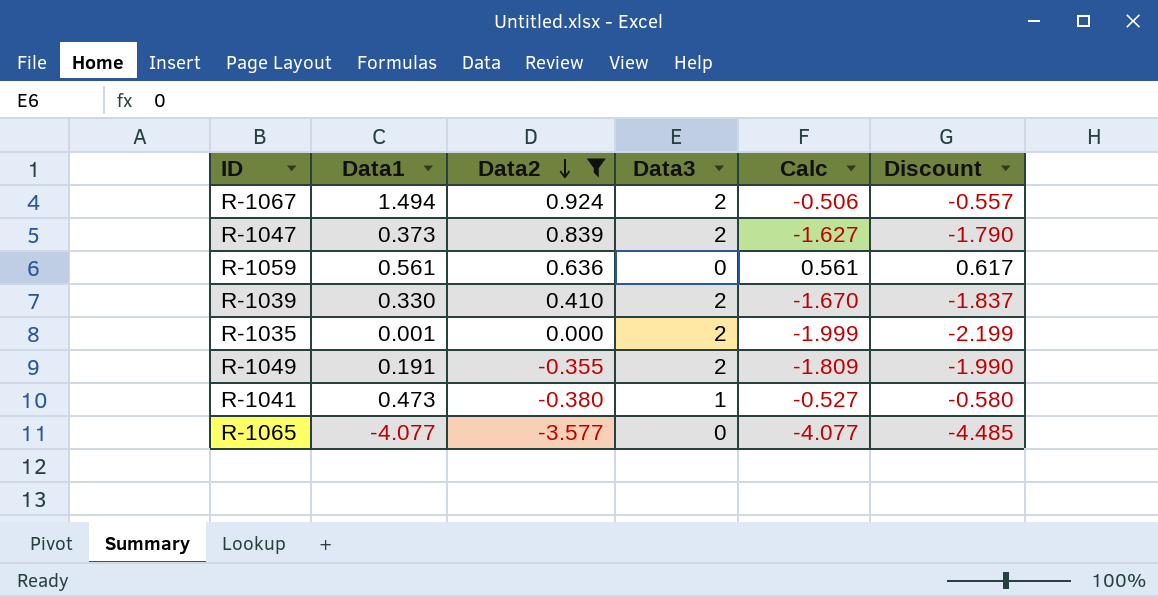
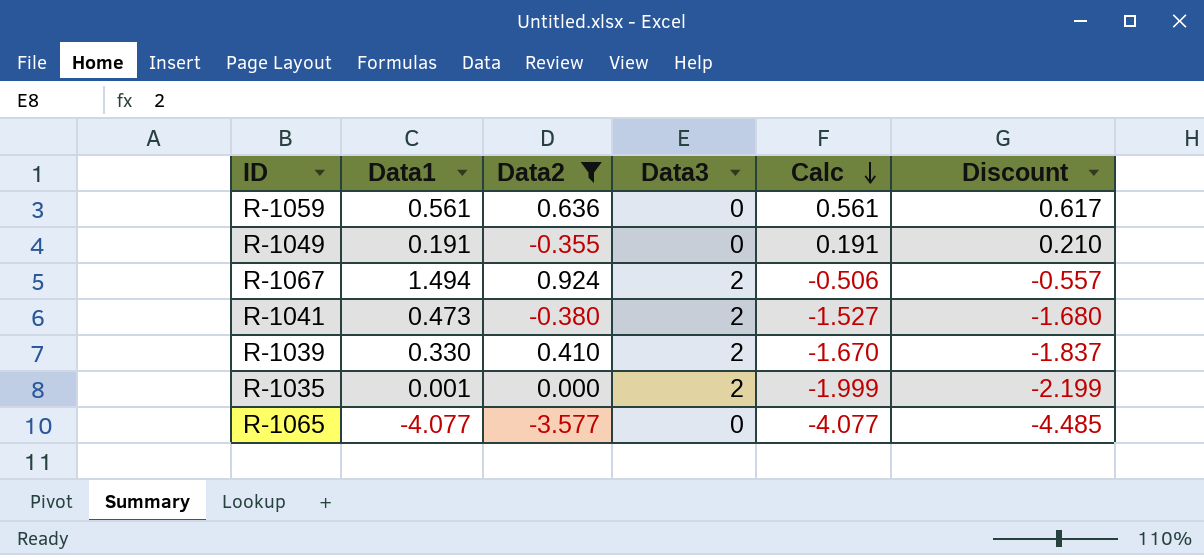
row order: Data2 descending -> Calc descending
row R-1047: 0.373 | 0.839 | 2 | -1.627 | -1.790 -> none
R-1049 | Data3: 2 -> 0
R-1049 | Calc: -1.809 -> 0.191
R-1049 | Discount: -1.990 -> 0.210
R-1041 | Data3: 1 -> 2
R-1041 | Calc: -0.527 -> -1.527
R-1041 | Discount: -0.580 -> -1.680

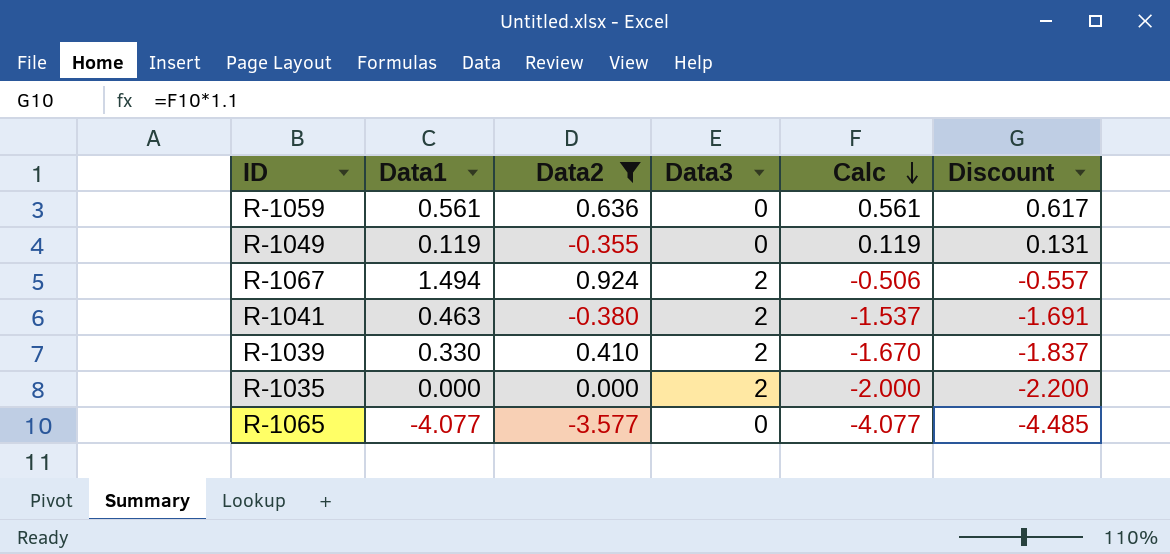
R-1049 | Data1: 0.191 -> 0.119
R-1049 | Calc: 0.191 -> 0.119
R-1049 | Discount: 0.210 -> 0.131
R-1041 | Data1: 0.473 -> 0.463
R-1041 | Calc: -1.527 -> -1.537
R-1041 | Discount: -1.680 -> -1.691
R-1035 | Data1: 0.001 -> 0.000
R-1035 | Calc: -1.999 -> -2.000
R-1035 | Discount: -2.199 -> -2.200

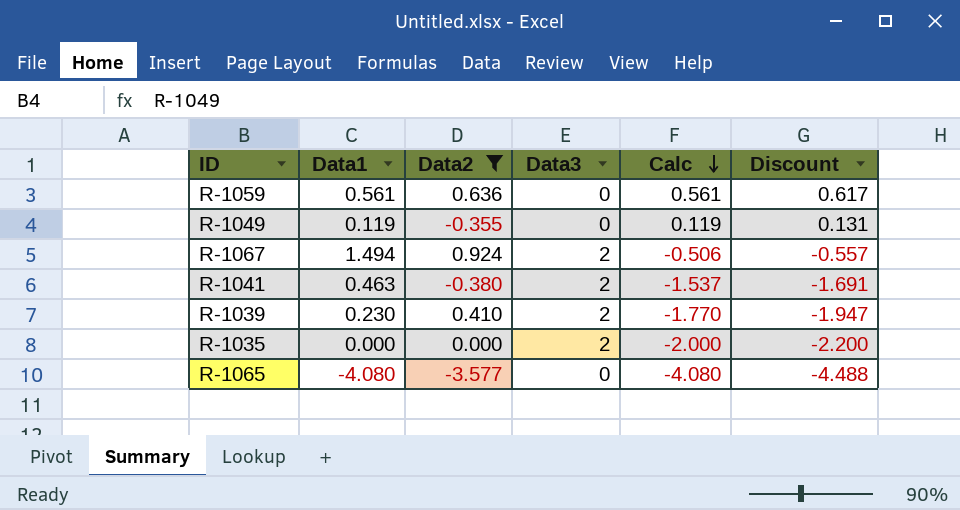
R-1039 | Data1: 0.330 -> 0.230
R-1039 | Calc: -1.670 -> -1.770
R-1039 | Discount: -1.837 -> -1.947
R-1065 | Data1: -4.077 -> -4.080
R-1065 | Calc: -4.077 -> -4.080
R-1065 | Discount: -4.485 -> -4.488

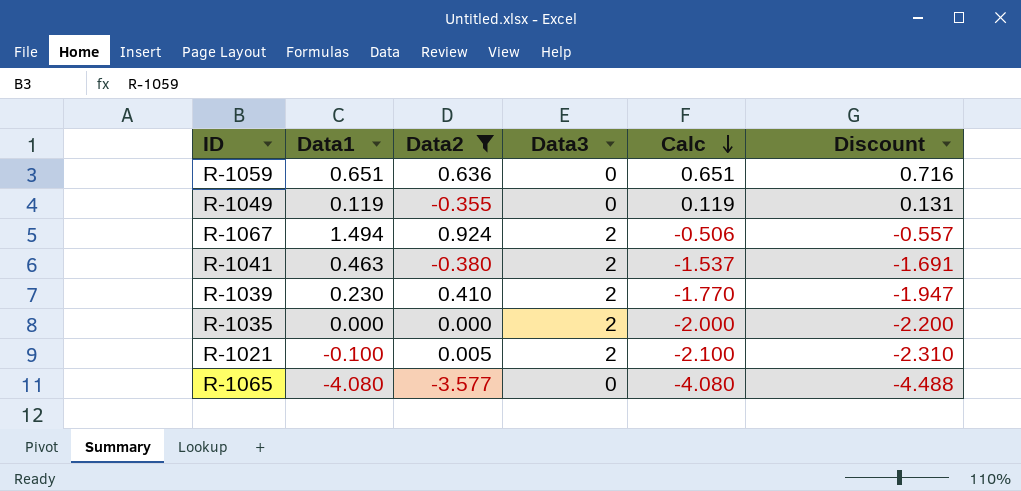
R-1059 | Data1: 0.561 -> 0.651
R-1059 | Calc: 0.561 -> 0.651
R-1059 | Discount: 0.617 -> 0.716
row R-1021: none -> -0.100 | 0.005 | 2 | -2.100 | -2.310

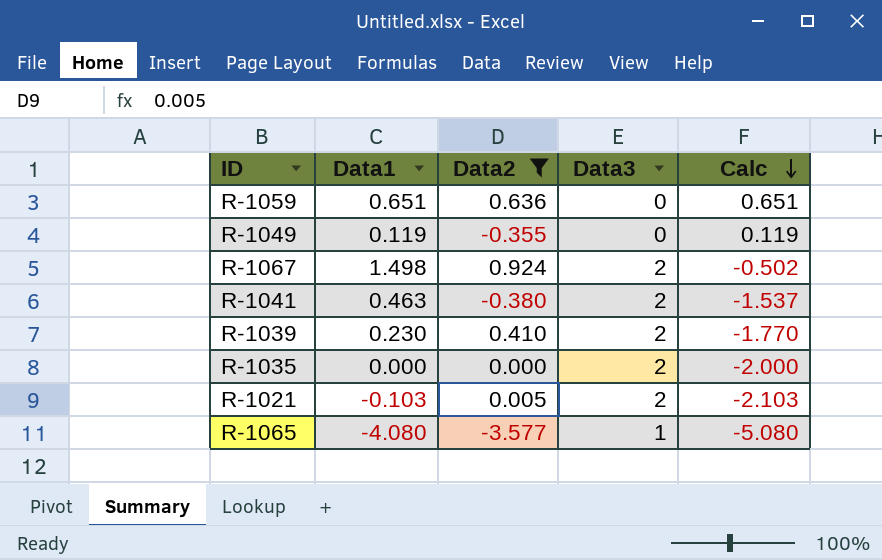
column Discount | formula: [Calc] * 1.1 -> none
R-1067 | Data1: 1.494 -> 1.498
R-1067 | Calc: -0.506 -> -0.502
R-1021 | Data1: -0.100 -> -0.103
R-1021 | Calc: -2.100 -> -2.103
R-1065 | Data3: 0 -> 1
R-1065 | Calc: -4.080 -> -5.080

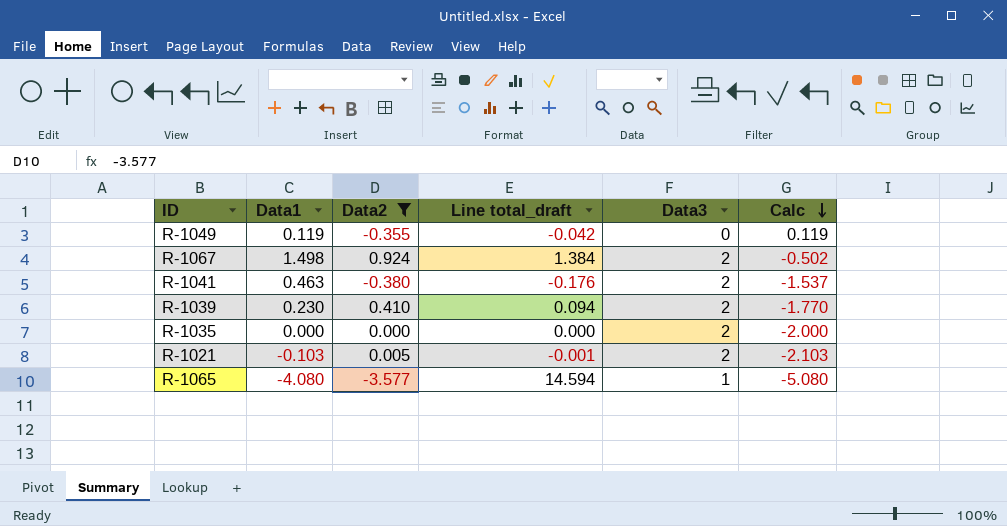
column Line total_draft | formula: none -> [Data1] * [Data2]
row R-1059: 0.651 | 0.636 | 0 | 0.651 -> none

